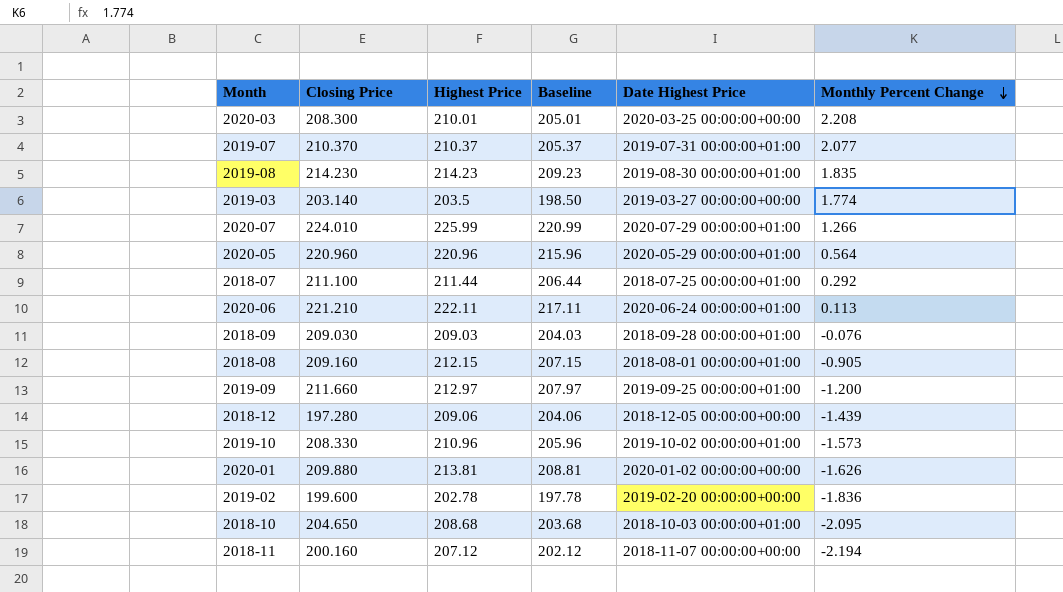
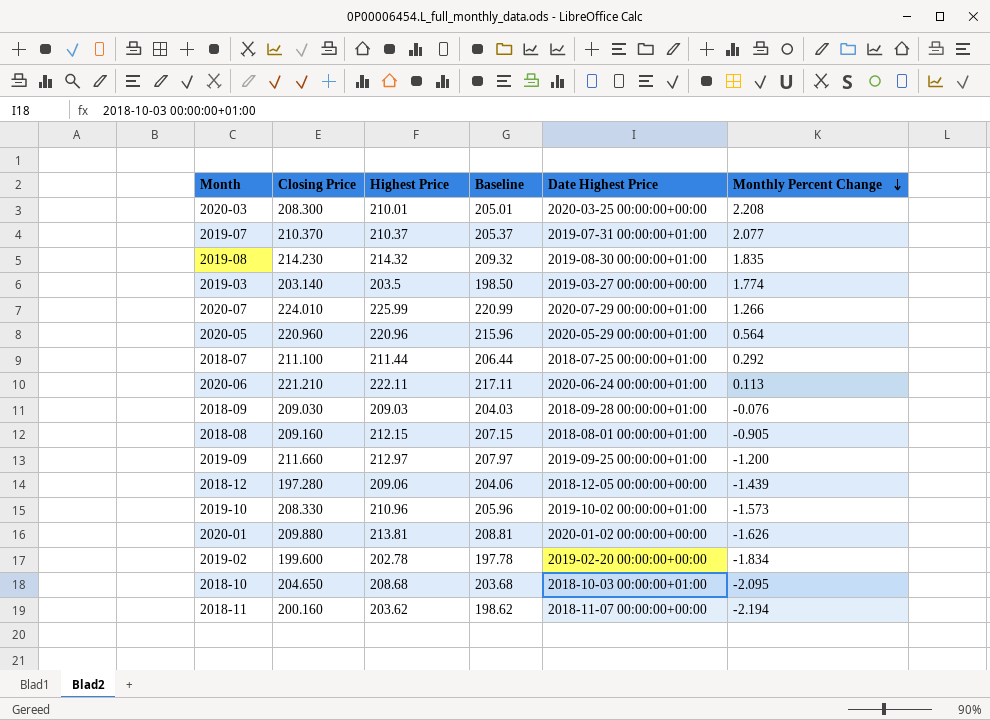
2019-08 | Highest Price: 214.23 -> 214.32
2019-08 | Baseline: 209.23 -> 209.32
2019-02 | Monthly Percent Change: -1.836 -> -1.834
2018-11 | Highest Price: 207.12 -> 203.62
2018-11 | Baseline: 202.12 -> 198.62

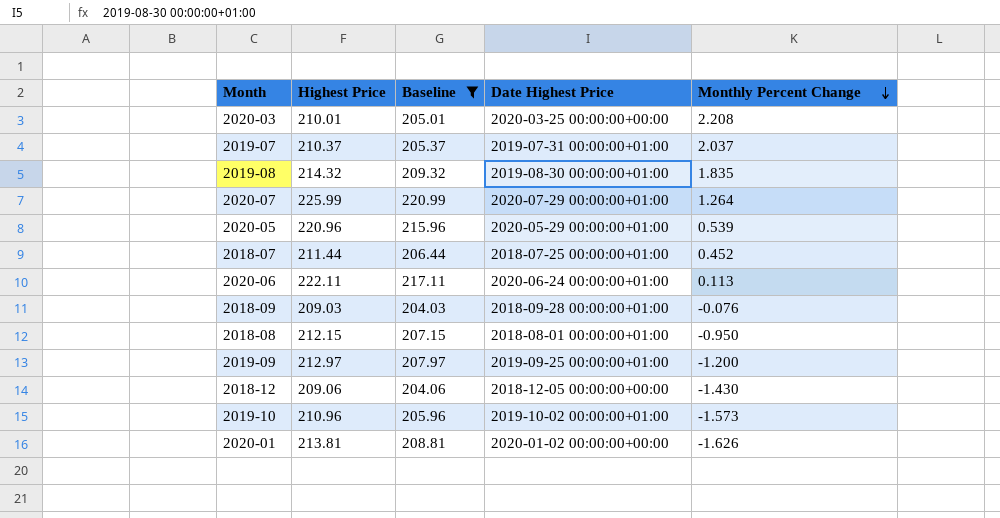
filter: none -> Baseline >= 204.03
column Closing Price | position: 2 -> none
2019-07 | Monthly Percent Change: 2.077 -> 2.037
2020-07 | Monthly Percent Change: 1.266 -> 1.264
2020-05 | Monthly Percent Change: 0.564 -> 0.539
2018-07 | Monthly Percent Change: 0.292 -> 0.452
2018-08 | Monthly Percent Change: -0.905 -> -0.950
2018-12 | Monthly Percent Change: -1.439 -> -1.430

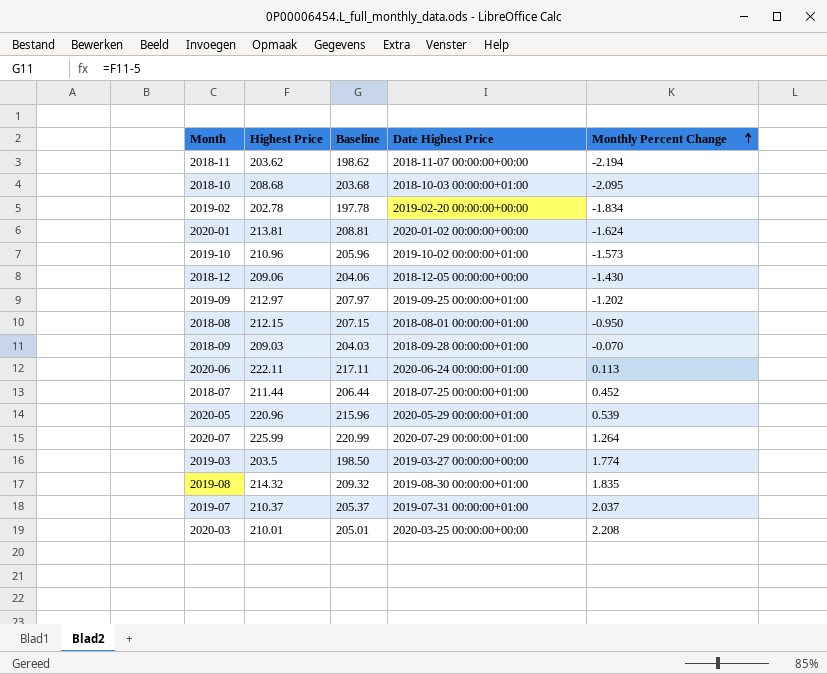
filter: Baseline >= 204.03 -> none
row order: Monthly Percent Change descending -> Monthly Percent Change ascending
2020-01 | Monthly Percent Change: -1.626 -> -1.624
2019-09 | Monthly Percent Change: -1.200 -> -1.202
2018-09 | Monthly Percent Change: -0.076 -> -0.070

